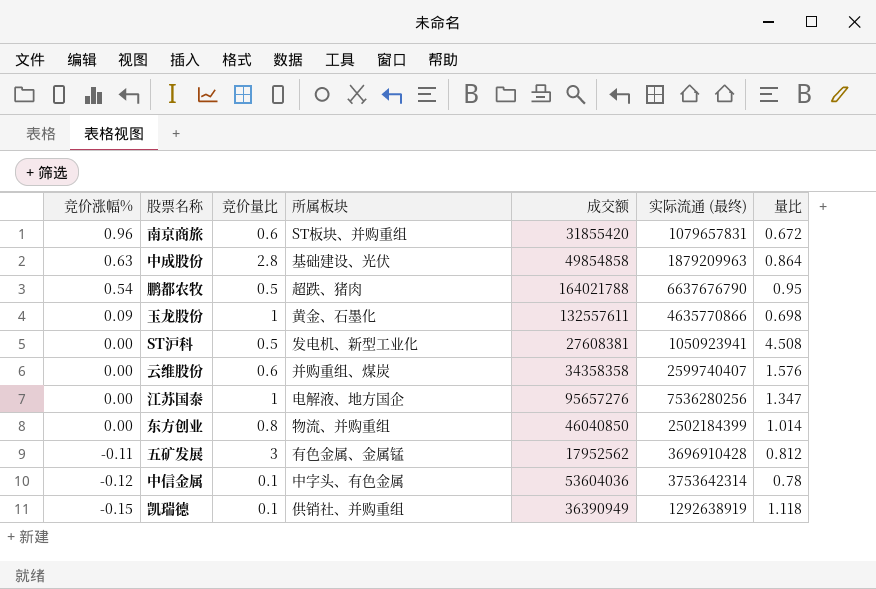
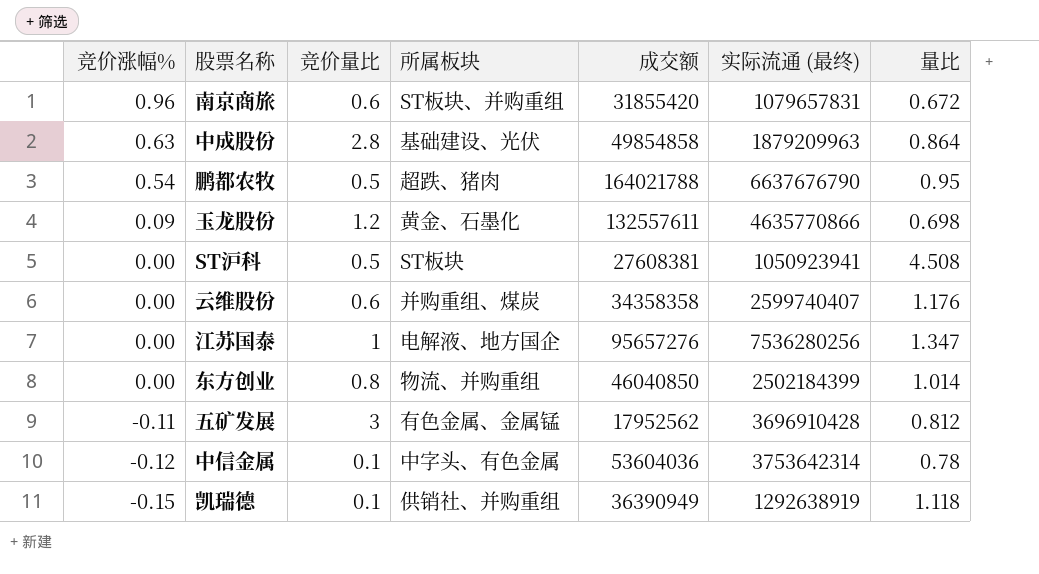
玉龙股份 | 竞价量比: 1 -> 1.2
ST沪科 | 所属板块: 发电机、新型工业化 -> ST板块
云维股份 | 量比: 1.576 -> 1.176

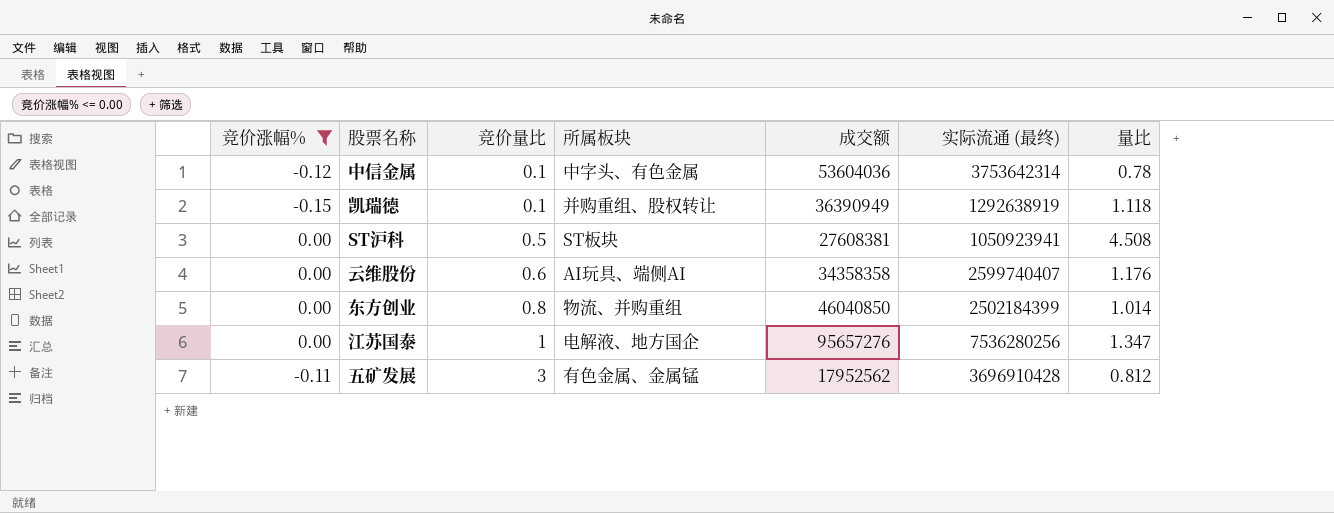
filter: none -> 竞价涨幅% <= 0.00
row order: 竞价涨幅% descending -> 竞价量比 ascending
凯瑞德 | 所属板块: 供销社、并购重组 -> 并购重组、股权转让
云维股份 | 所属板块: 并购重组、煤炭 -> AI玩具、端侧AI

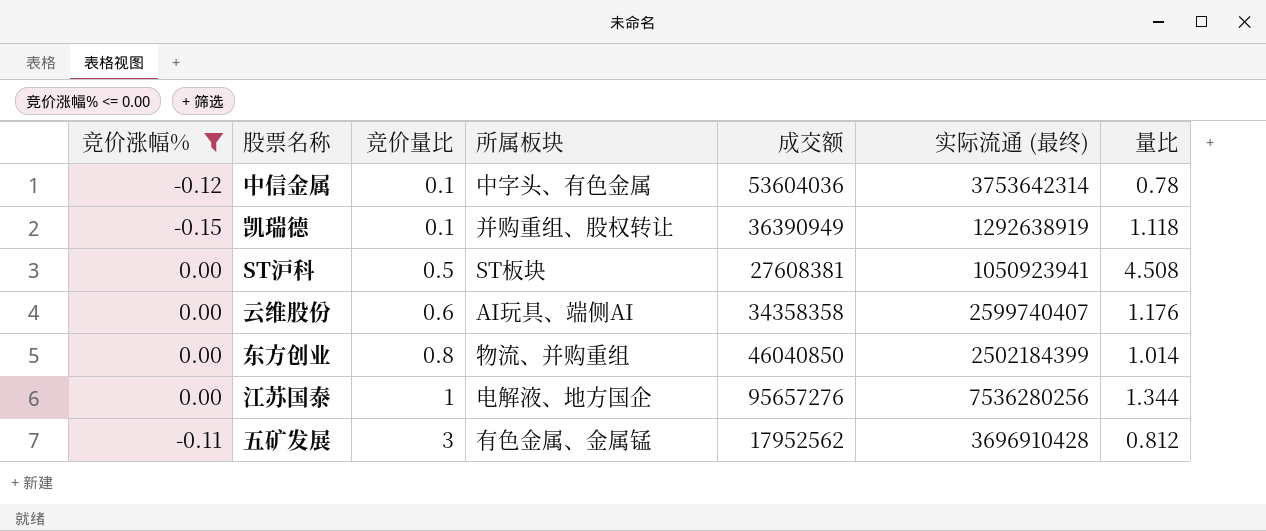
江苏国泰 | 量比: 1.347 -> 1.344

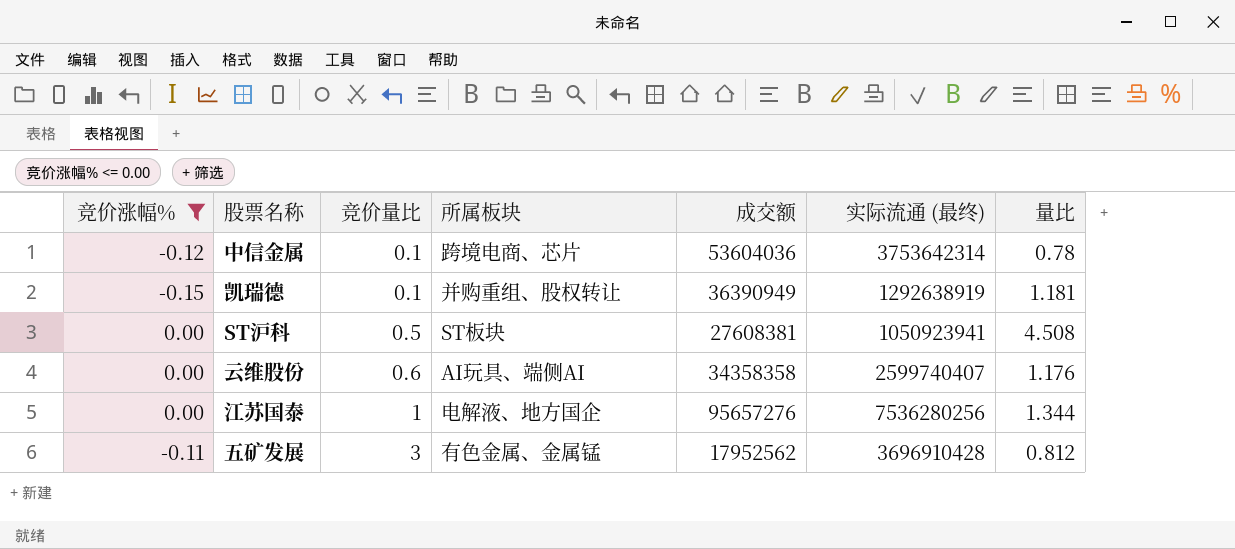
row 东方创业: 0.00 | 0.8 | 物流、并购重组 | 46040850 | 2502184399 | 1.014 -> none
中信金属 | 所属板块: 中字头、有色金属 -> 跨境电商、芯片
凯瑞德 | 量比: 1.118 -> 1.181

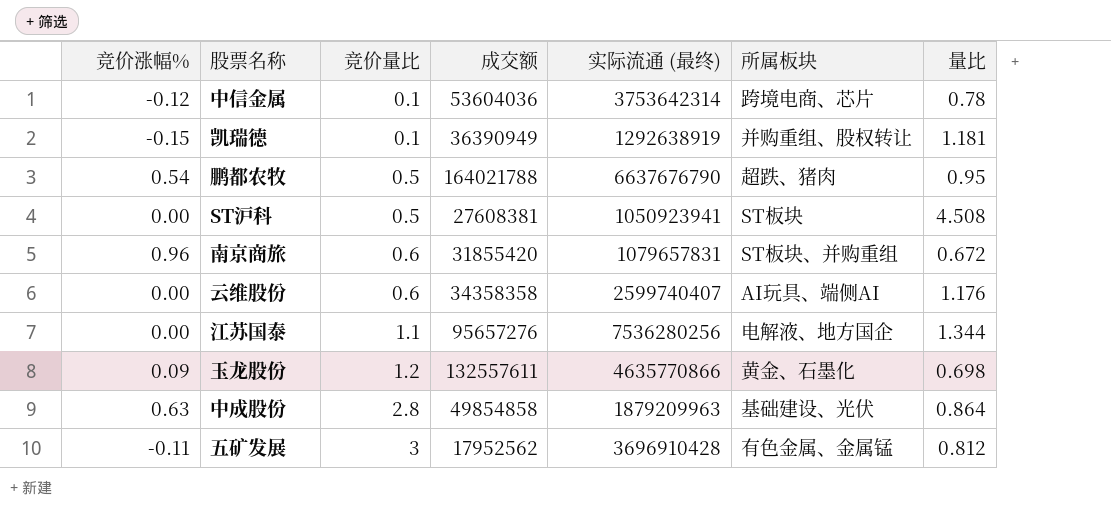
filter: 竞价涨幅% <= 0.00 -> none
column 所属板块 | position: 4 -> 6
江苏国泰 | 竞价量比: 1 -> 1.1

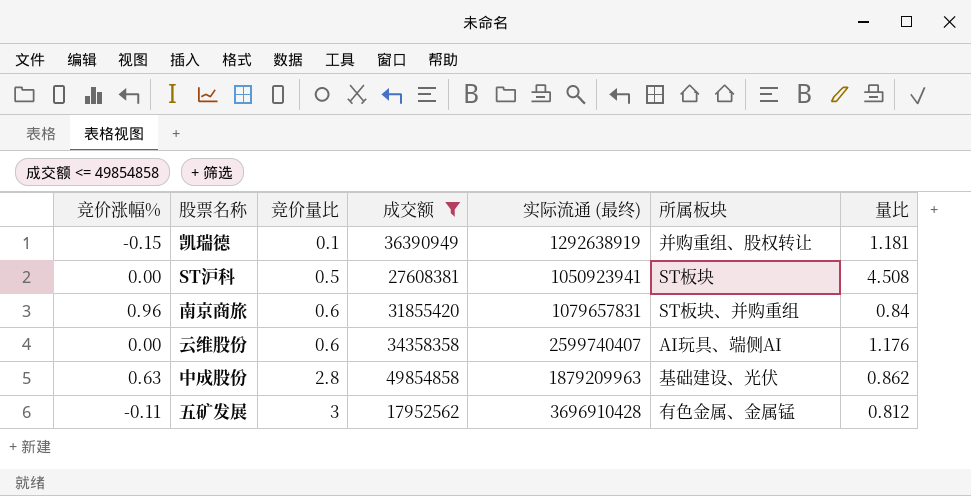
filter: none -> 成交额 <= 49854858
南京商旅 | 量比: 0.672 -> 0.84
中成股份 | 量比: 0.864 -> 0.862

